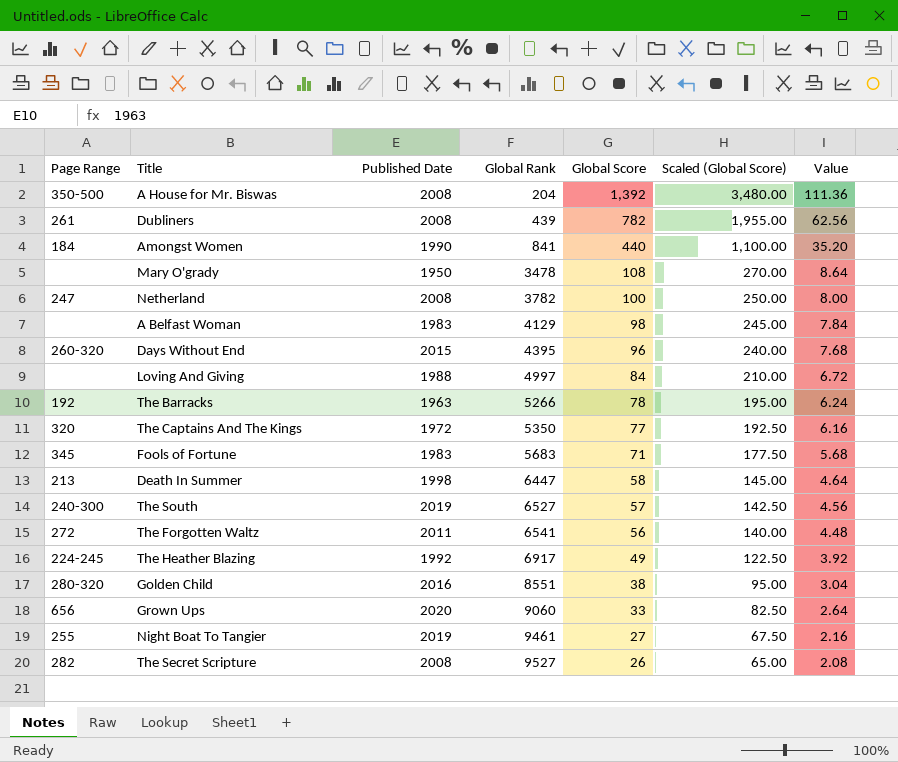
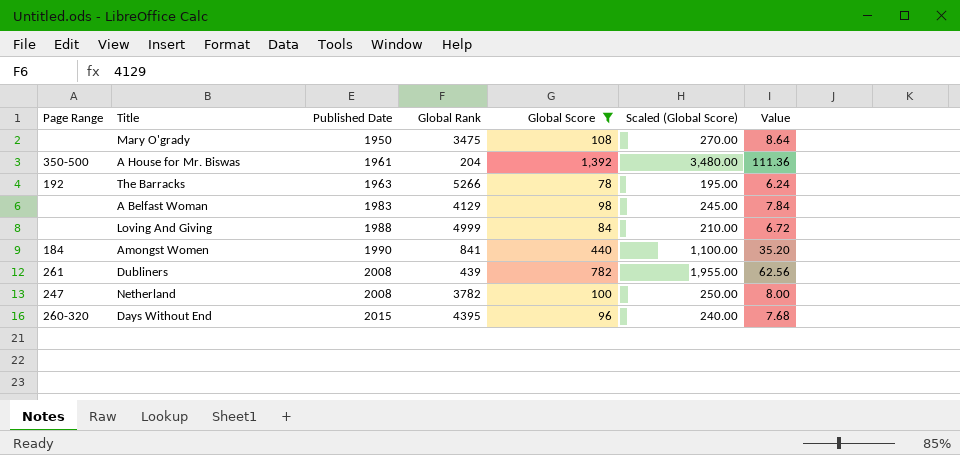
filter: none -> Global Score >= 78
row order: Global Rank ascending -> Published Date ascending
Mary O'grady | Global Rank: 3478 -> 3475
A House for Mr. Biswas | Published Date: 2008 -> 1961
Loving And Giving | Global Rank: 4997 -> 4999

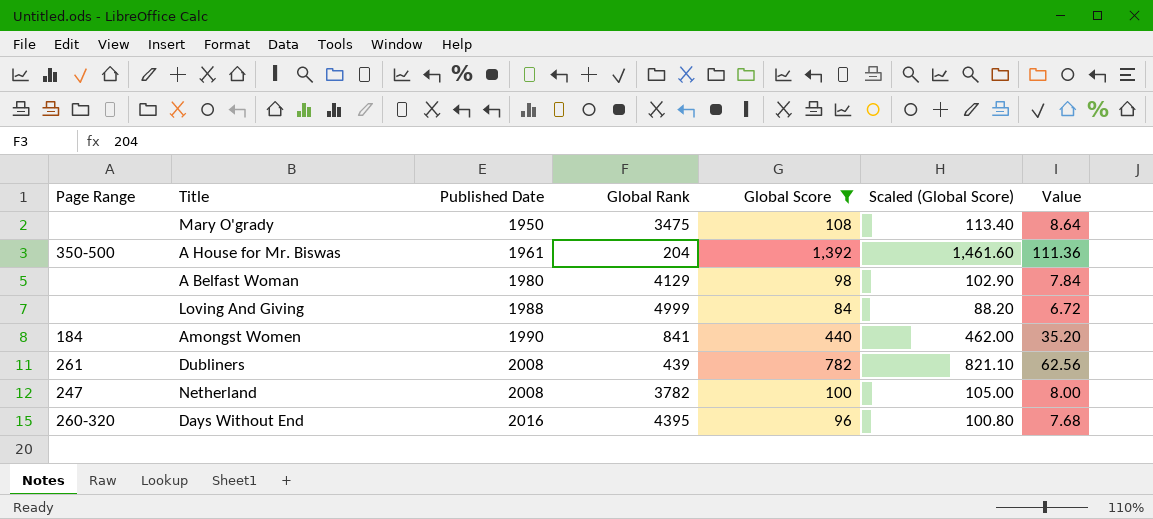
column Scaled (Global Score) | formula: [Global Score] * 2.5 -> [Global Score] * 1.05
row The Barracks: 192 | 1963 | 5266 | 78 | 195.00 | 6.24 -> none
A Belfast Woman | Published Date: 1983 -> 1980
Days Without End | Published Date: 2015 -> 2016

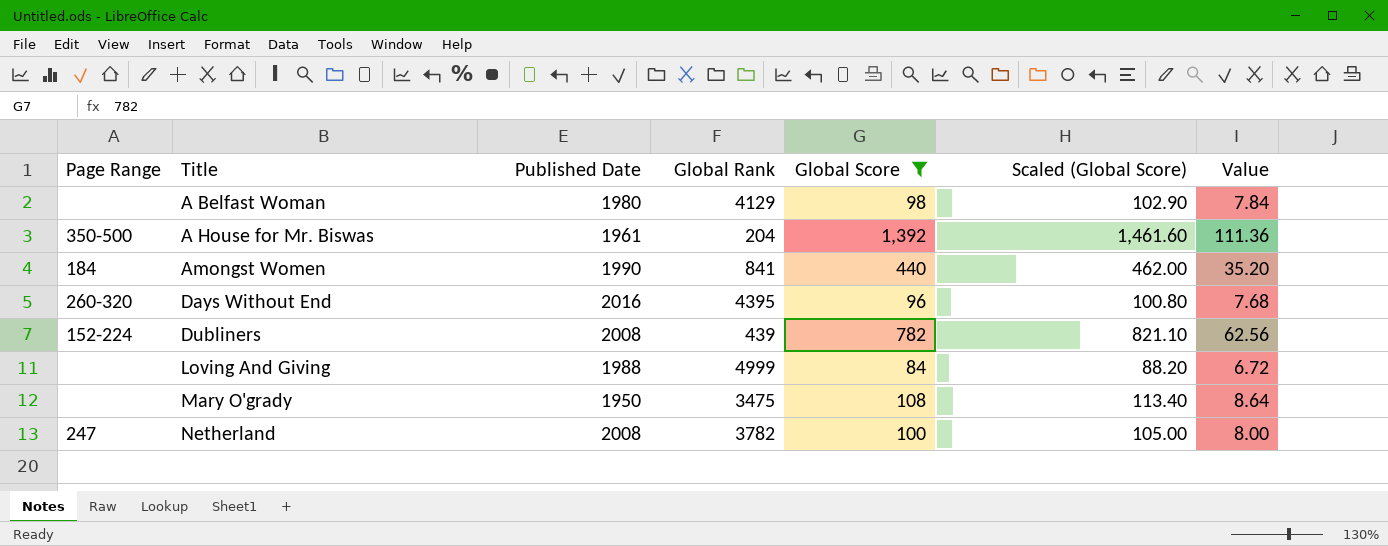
row order: Published Date ascending -> Title ascending
Dubliners | Page Range: 261 -> 152-224

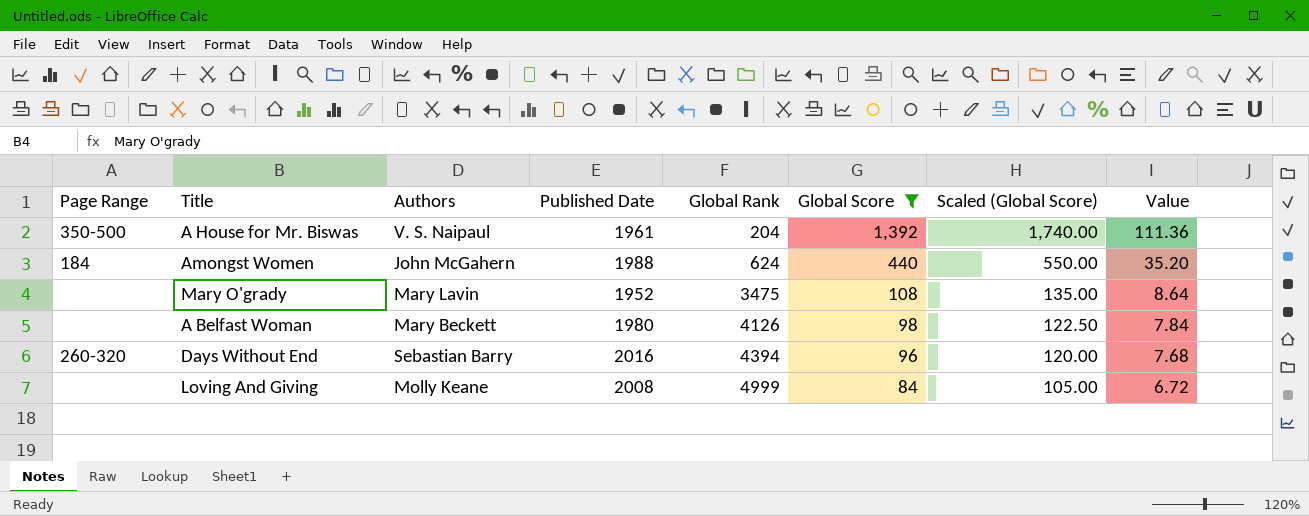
row order: Title ascending -> Global Rank ascending
column Authors | position: none -> 3
column Scaled (Global Score) | formula: [Global Score] * 1.05 -> [Global Score] * 1.25
row Dubliners: 152-224 | 2008 | 439 | 782 | 821.10 | 62.56 -> none
row Netherland: 247 | 2008 | 3782 | 100 | 105.00 | 8.00 -> none
Amongst Women | Published Date: 1990 -> 1988
Amongst Women | Global Rank: 841 -> 624
Mary O'grady | Published Date: 1950 -> 1952
A Belfast Woman | Global Rank: 4129 -> 4126
Days Without End | Global Rank: 4395 -> 4394
Loving And Giving | Published Date: 1988 -> 2008

